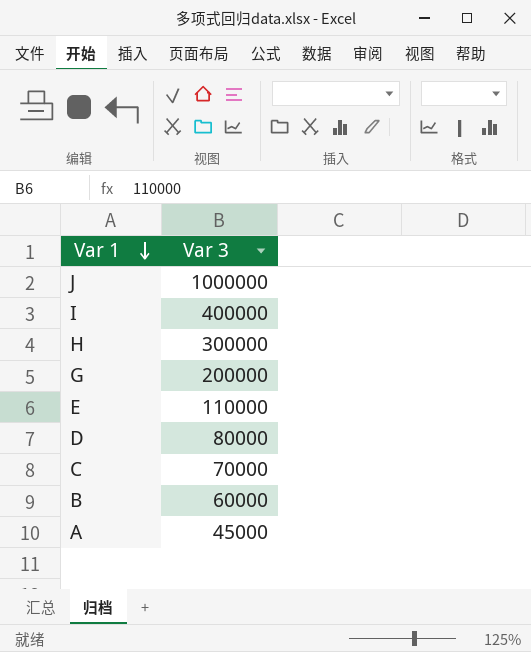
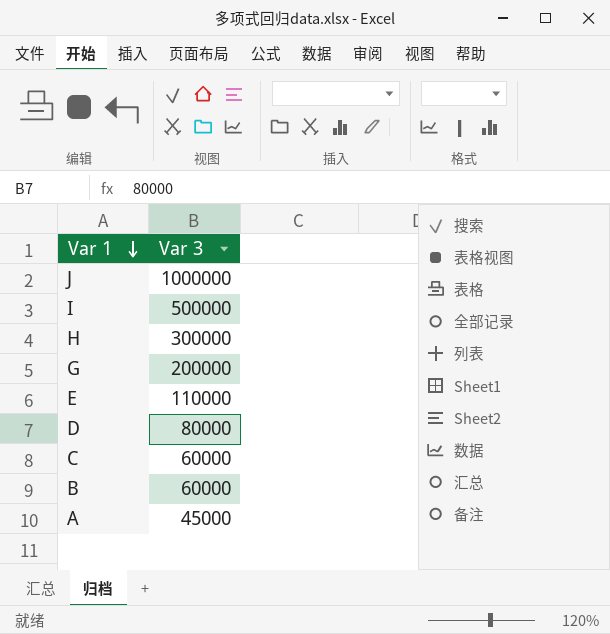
I | Var 3: 400000 -> 500000
C | Var 3: 70000 -> 60000

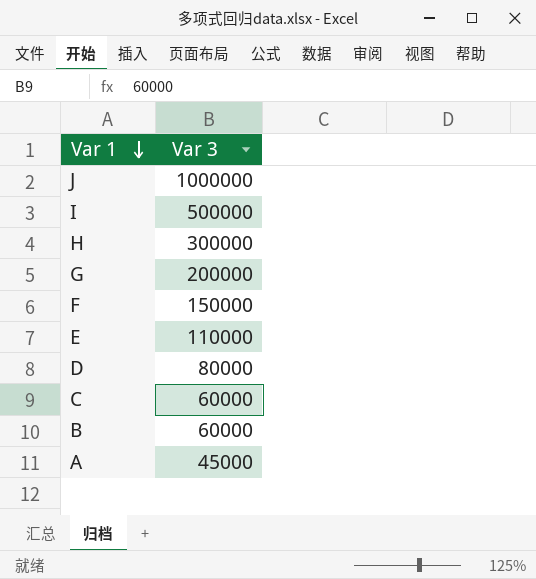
row F: none -> 150000

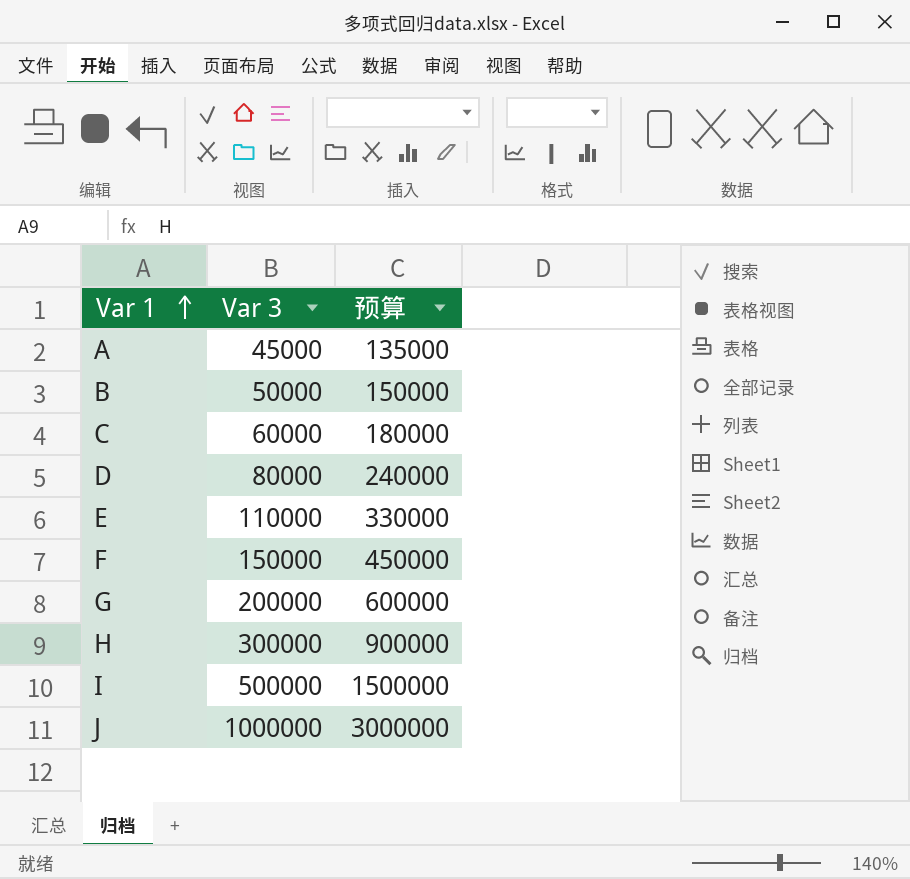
row order: Var 1 descending -> Var 1 ascending
column 预算 | formula: none -> [Var 3] * 3
B | Var 3: 60000 -> 50000

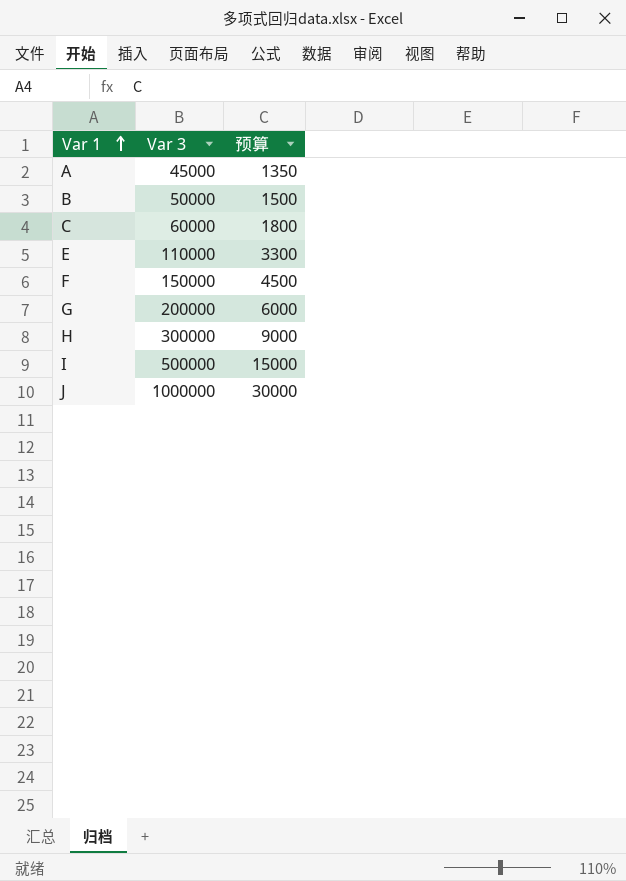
column 预算 | formula: [Var 3] * 3 -> [Var 3] * 0.03
row D: 80000 | 240000 -> none

